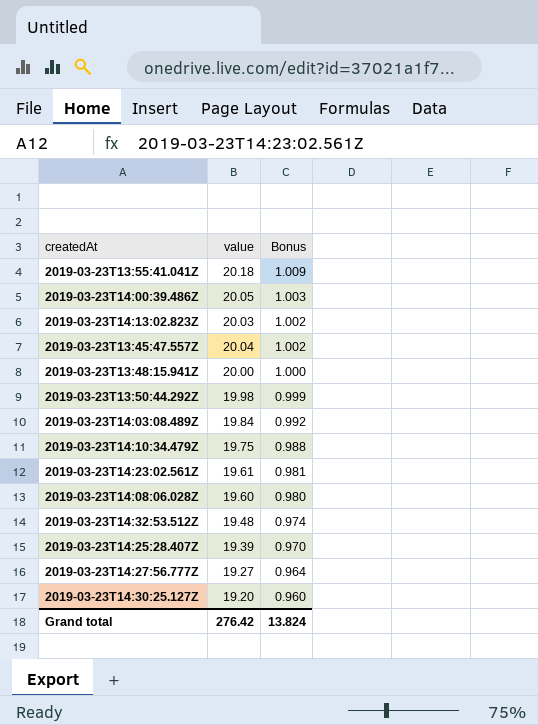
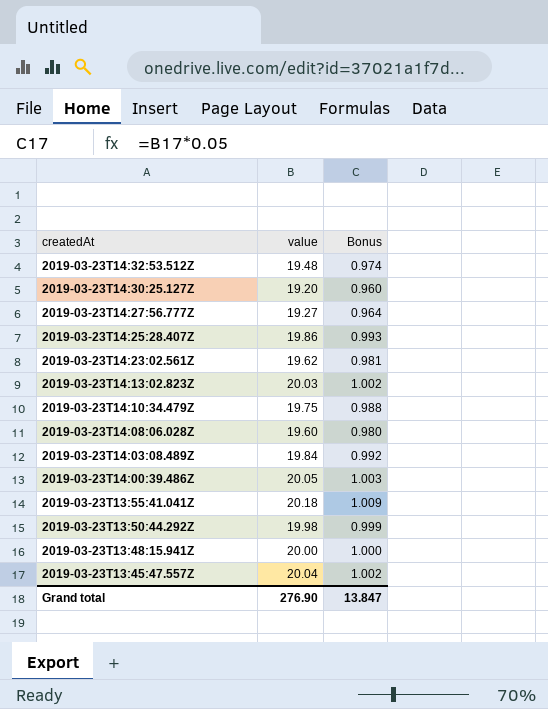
row order: Bonus descending -> createdAt descending
2019-03-23T14:25:28.407Z | value: 19.39 -> 19.86
2019-03-23T14:25:28.407Z | Bonus: 0.970 -> 0.993
2019-03-23T14:23:02.561Z | value: 19.61 -> 19.62
Grand total | value: 276.42 -> 276.90
Grand total | Bonus: 13.824 -> 13.847

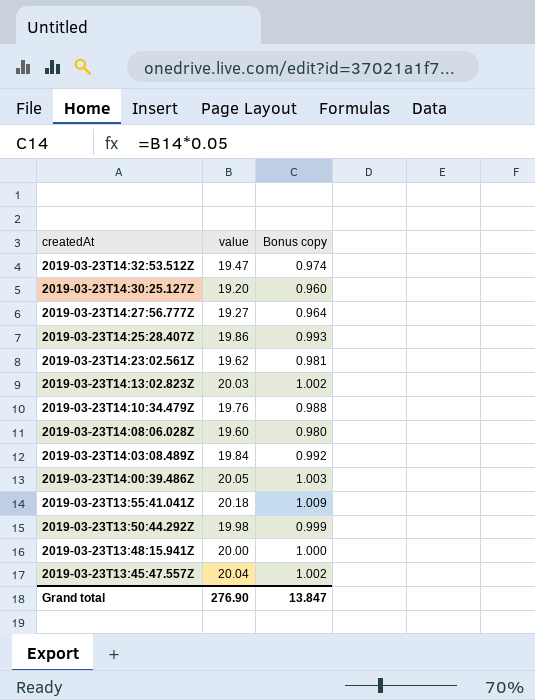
column name: Bonus -> Bonus copy
2019-03-23T14:32:53.512Z | value: 19.48 -> 19.47
2019-03-23T14:10:34.479Z | value: 19.75 -> 19.76

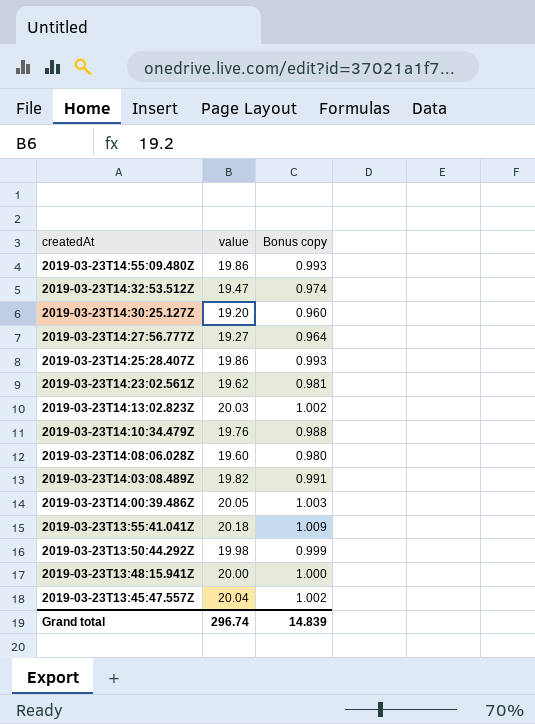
row 2019-03-23T14:55:09.480Z: none -> 19.86 | 0.993
2019-03-23T14:03:08.489Z | value: 19.84 -> 19.82
2019-03-23T14:03:08.489Z | Bonus copy: 0.992 -> 0.991
Grand total | value: 276.90 -> 296.74
Grand total | Bonus copy: 13.847 -> 14.839

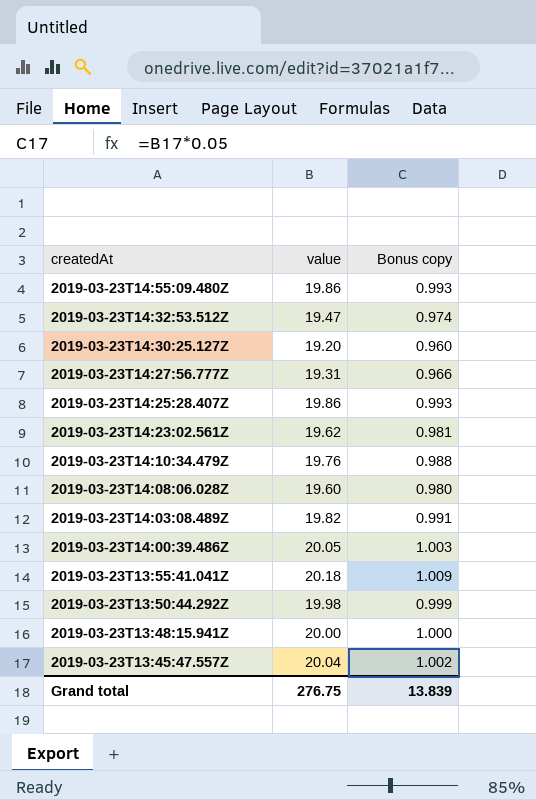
row 2019-03-23T14:13:02.823Z: 20.03 | 1.002 -> none
2019-03-23T14:27:56.777Z | value: 19.27 -> 19.31
2019-03-23T14:27:56.777Z | Bonus copy: 0.964 -> 0.966
Grand total | value: 296.74 -> 276.75
Grand total | Bonus copy: 14.839 -> 13.839

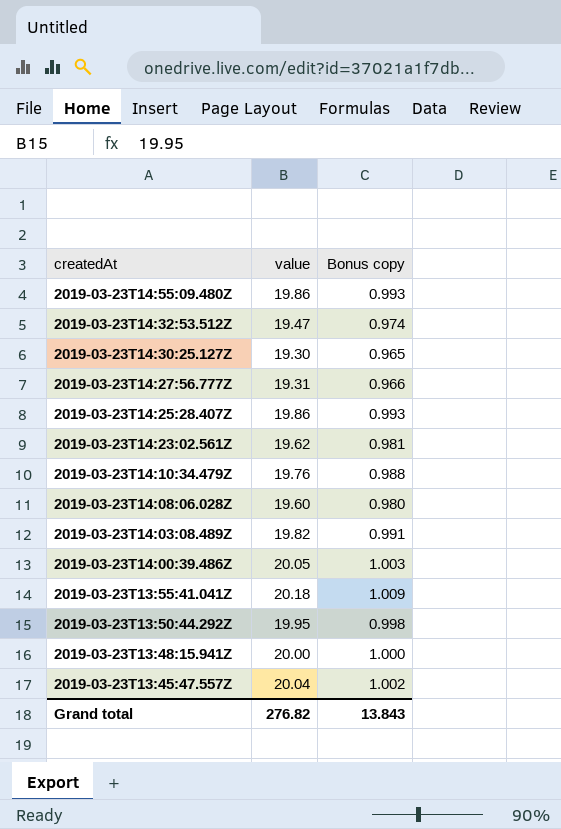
2019-03-23T14:30:25.127Z | value: 19.20 -> 19.30
2019-03-23T14:30:25.127Z | Bonus copy: 0.960 -> 0.965
2019-03-23T13:50:44.292Z | value: 19.98 -> 19.95
2019-03-23T13:50:44.292Z | Bonus copy: 0.999 -> 0.998
Grand total | value: 276.75 -> 276.82
Grand total | Bonus copy: 13.839 -> 13.843

